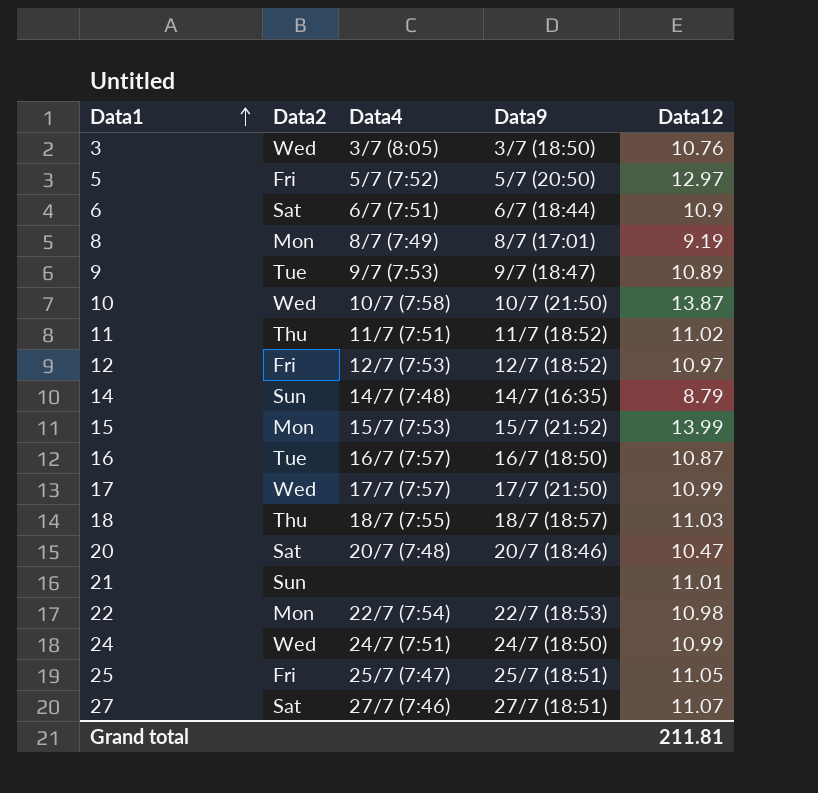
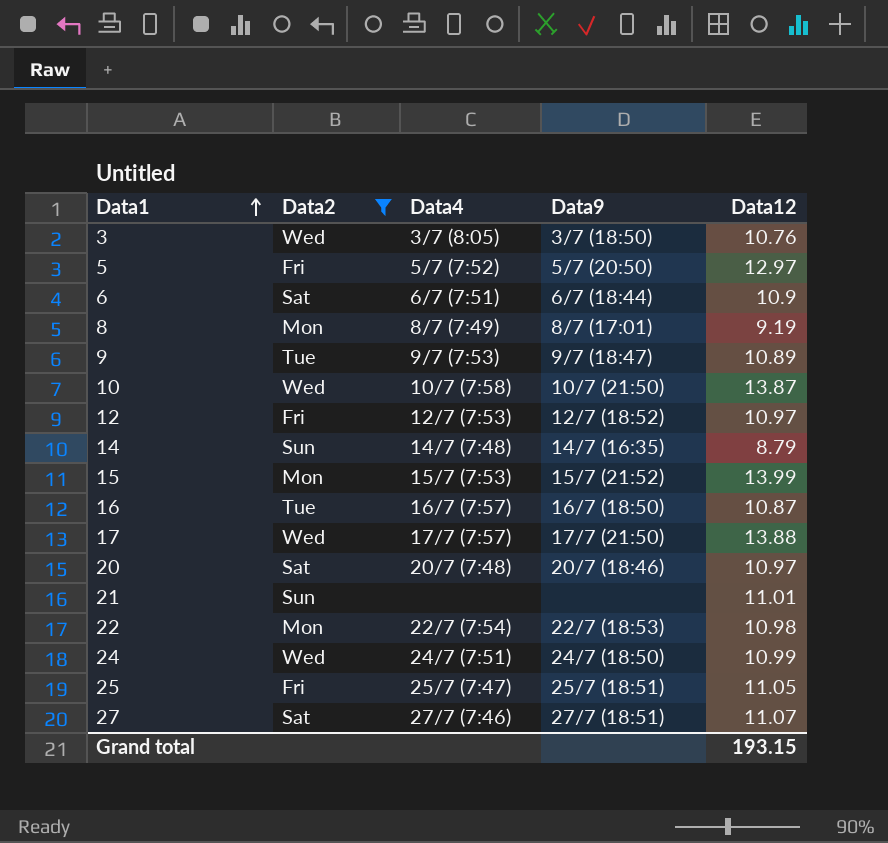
filter: none -> Data2 != Thu
17 | Data12: 10.99 -> 13.88
20 | Data12: 10.47 -> 10.97
Grand total | Data12: 211.81 -> 193.15

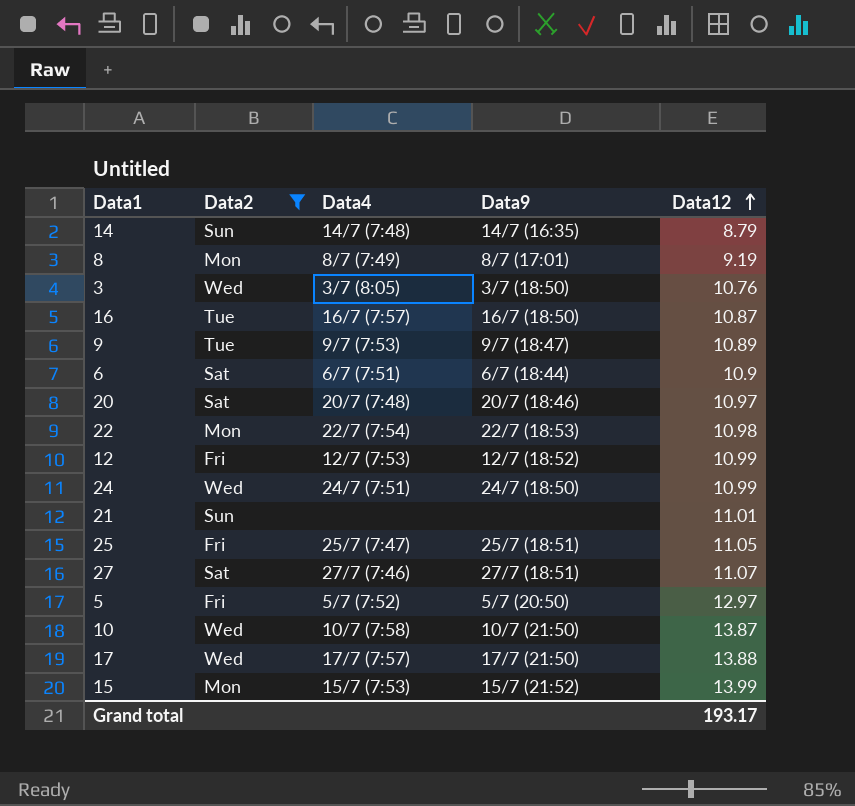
row order: Data1 ascending -> Data12 ascending
12 | Data12: 10.97 -> 10.99
Grand total | Data12: 193.15 -> 193.17

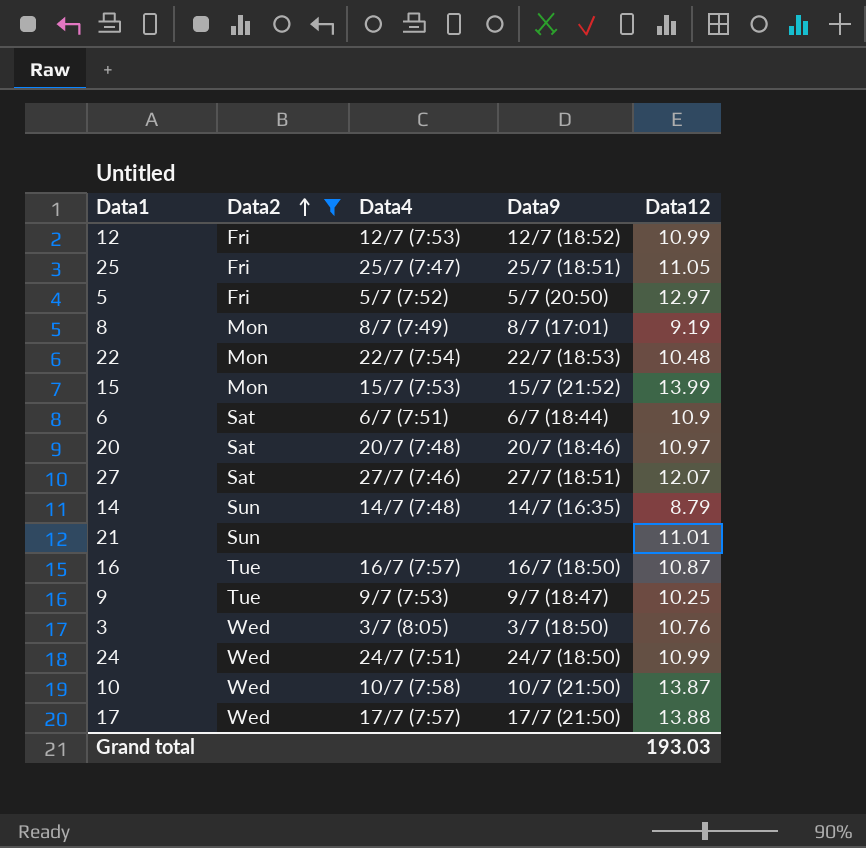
row order: Data12 ascending -> Data2 ascending
22 | Data12: 10.98 -> 10.48
27 | Data12: 11.07 -> 12.07
9 | Data12: 10.89 -> 10.25
Grand total | Data12: 193.17 -> 193.03

